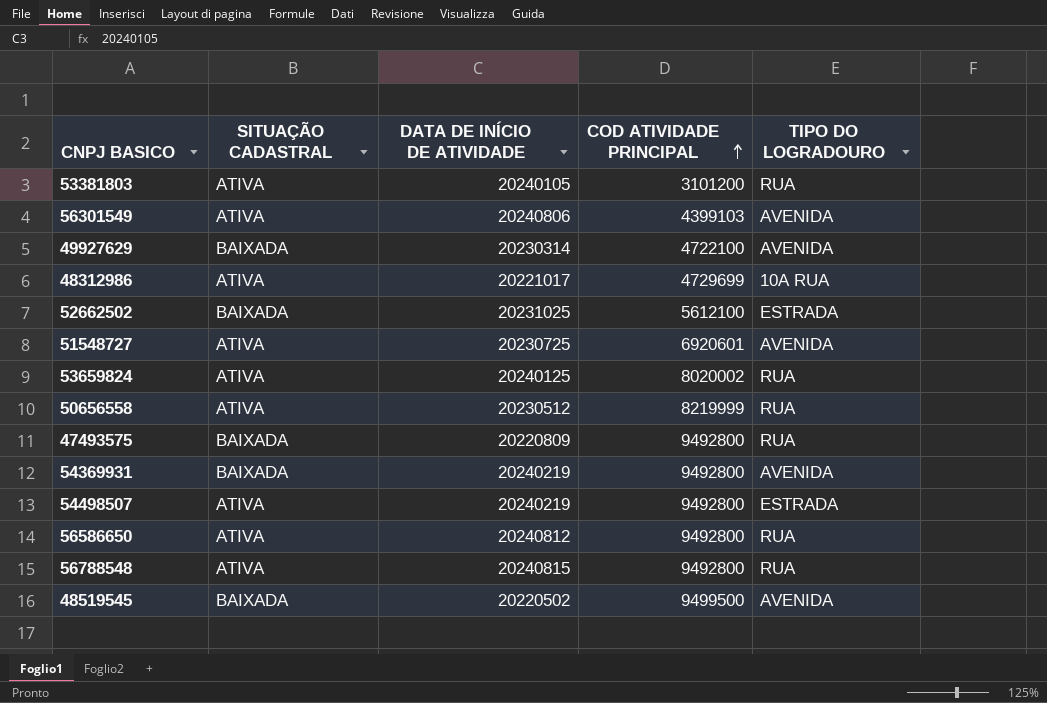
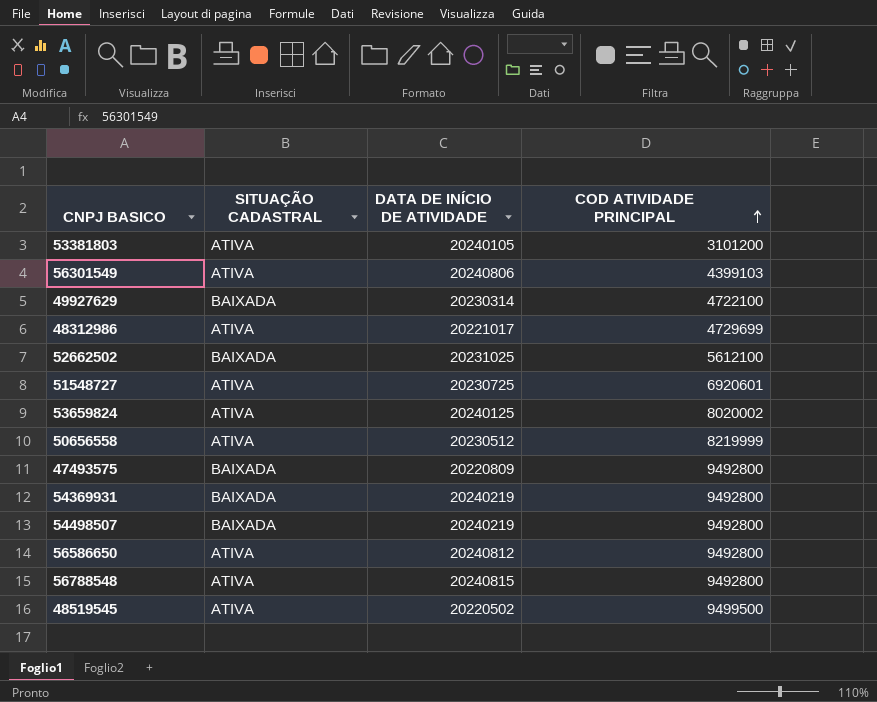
column TIPO DO LOGRADOURO | position: 5 -> none
54498507 | SITUAÇÃO CADASTRAL: ATIVA -> BAIXADA
48519545 | SITUAÇÃO CADASTRAL: BAIXADA -> ATIVA

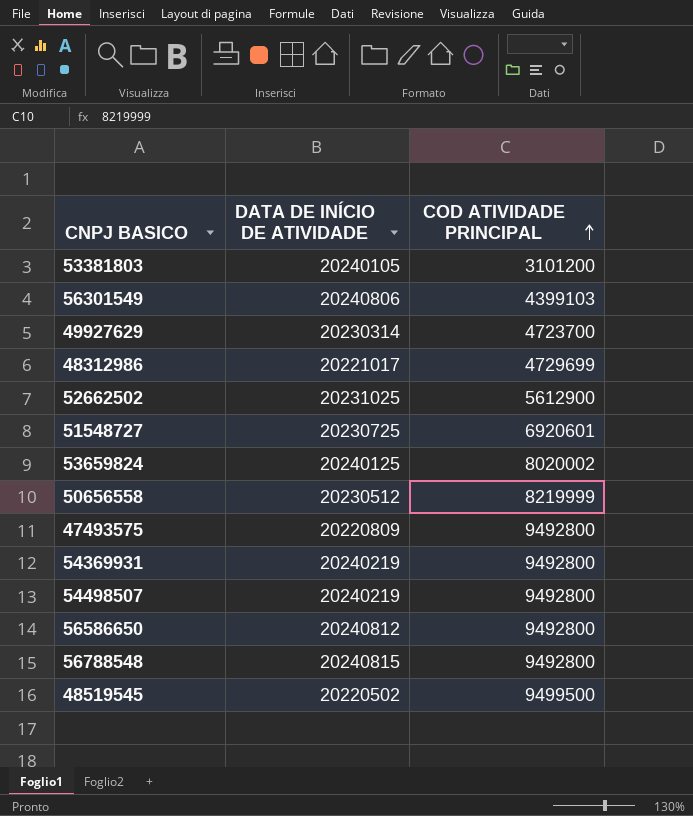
column SITUAÇÃO CADASTRAL | position: 2 -> none
49927629 | COD ATIVIDADE PRINCIPAL: 4722100 -> 4723700
52662502 | COD ATIVIDADE PRINCIPAL: 5612100 -> 5612900

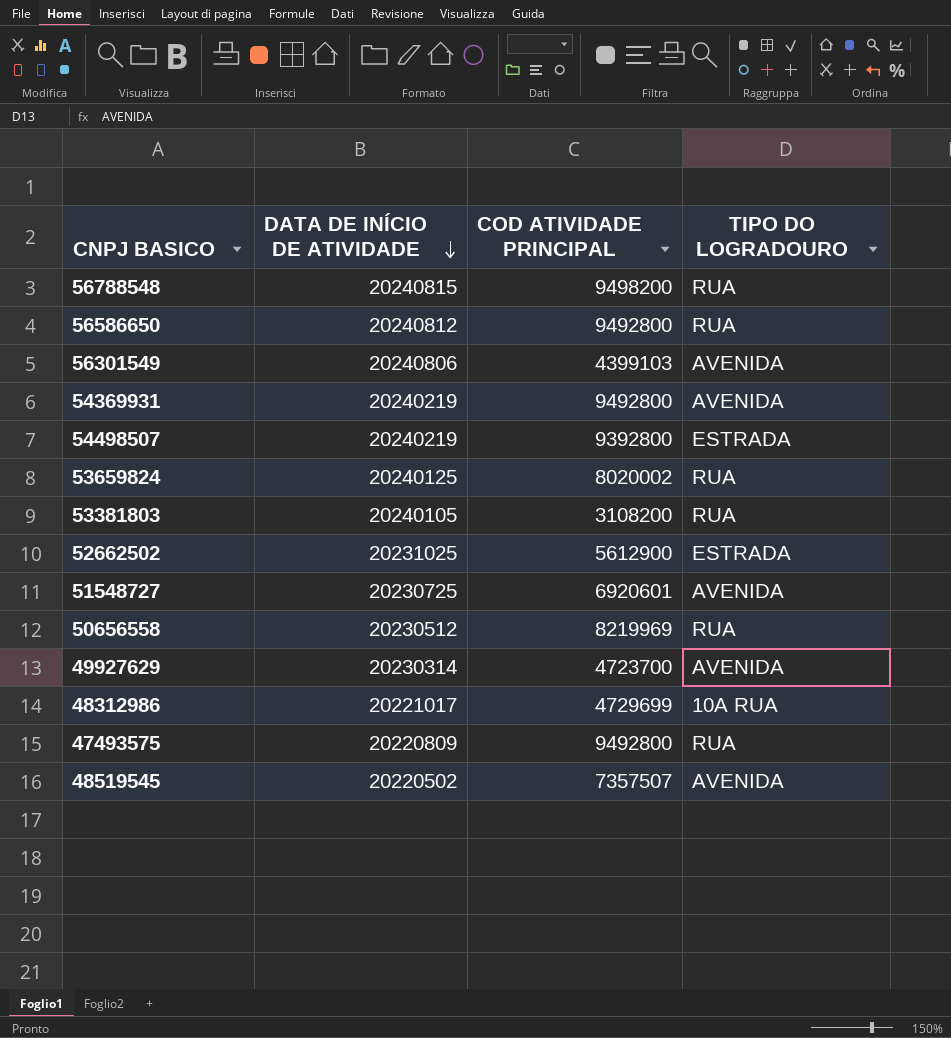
row order: COD ATIVIDADE PRINCIPAL ascending -> DATA DE INÍCIO DE ATIVIDADE descending
column TIPO DO LOGRADOURO | position: none -> 4
56788548 | COD ATIVIDADE PRINCIPAL: 9492800 -> 9498200
54498507 | COD ATIVIDADE PRINCIPAL: 9492800 -> 9392800
53381803 | COD ATIVIDADE PRINCIPAL: 3101200 -> 3108200
50656558 | COD ATIVIDADE PRINCIPAL: 8219999 -> 8219969
48519545 | COD ATIVIDADE PRINCIPAL: 9499500 -> 7357507

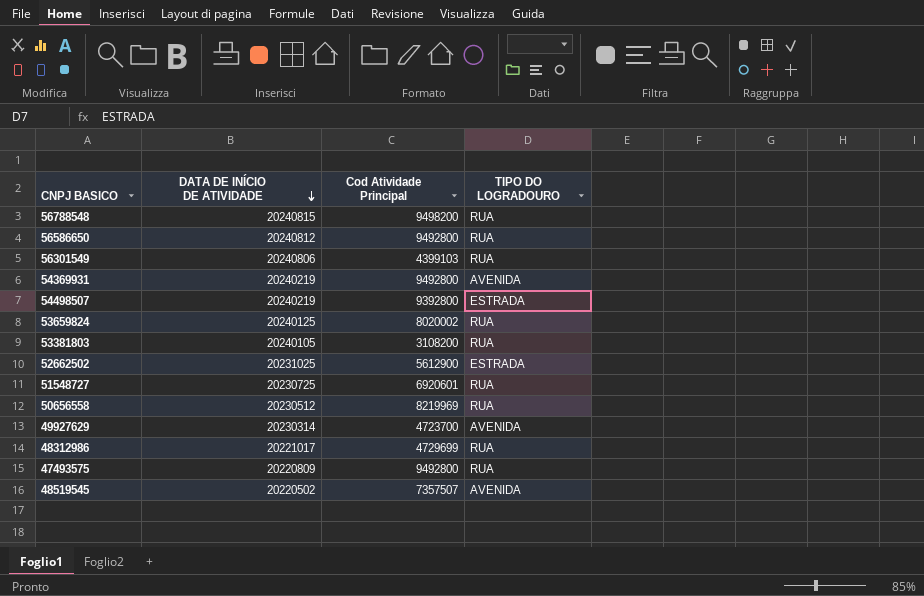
column name: COD ATIVIDADE PRINCIPAL -> Cod Atividade Principal
56301549 | TIPO DO LOGRADOURO: AVENIDA -> RUA
51548727 | TIPO DO LOGRADOURO: AVENIDA -> RUA
48312986 | TIPO DO LOGRADOURO: 10A RUA -> RUA

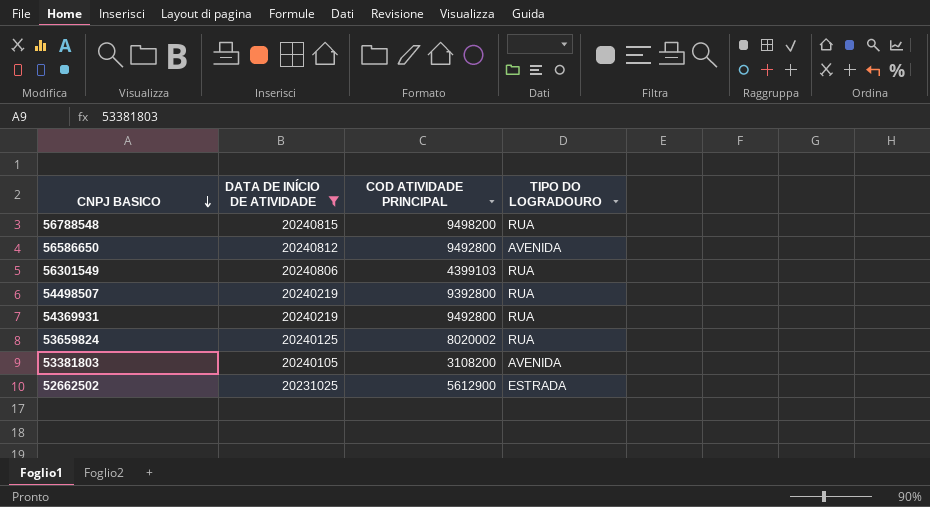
filter: none -> DATA DE INÍCIO DE ATIVIDADE >= 20231025
row order: DATA DE INÍCIO DE ATIVIDADE descending -> CNPJ BASICO descending
column name: Cod Atividade Principal -> COD ATIVIDADE PRINCIPAL
56586650 | TIPO DO LOGRADOURO: RUA -> AVENIDA
54498507 | TIPO DO LOGRADOURO: ESTRADA -> RUA
54369931 | TIPO DO LOGRADOURO: AVENIDA -> RUA
53381803 | TIPO DO LOGRADOURO: RUA -> AVENIDA

